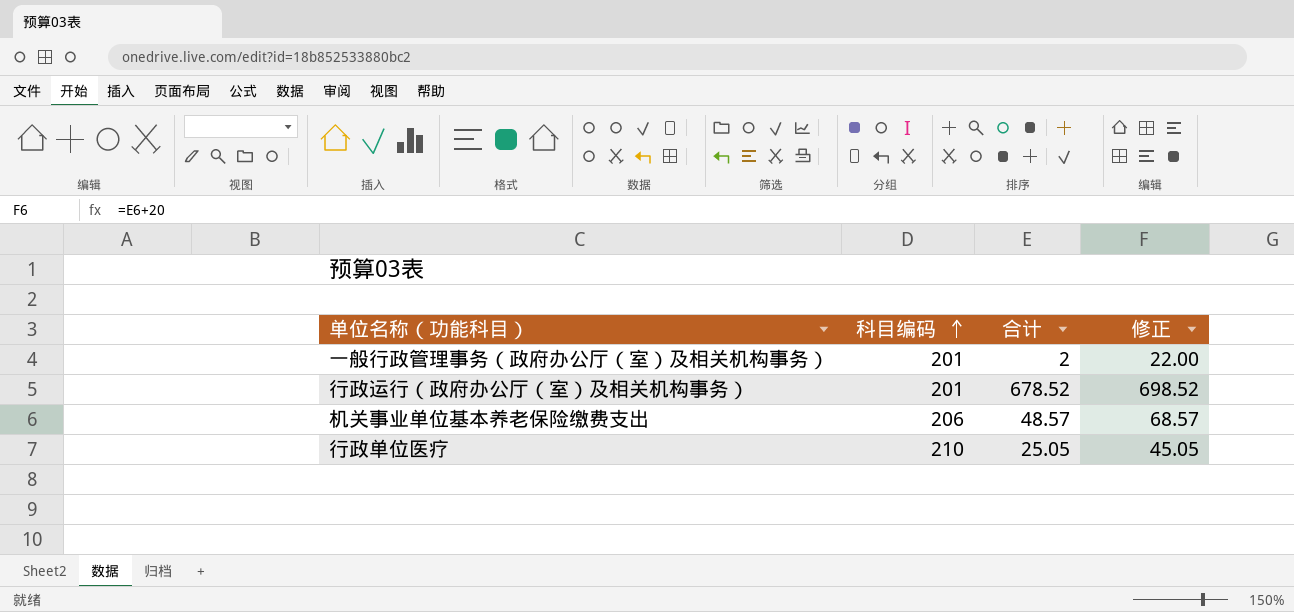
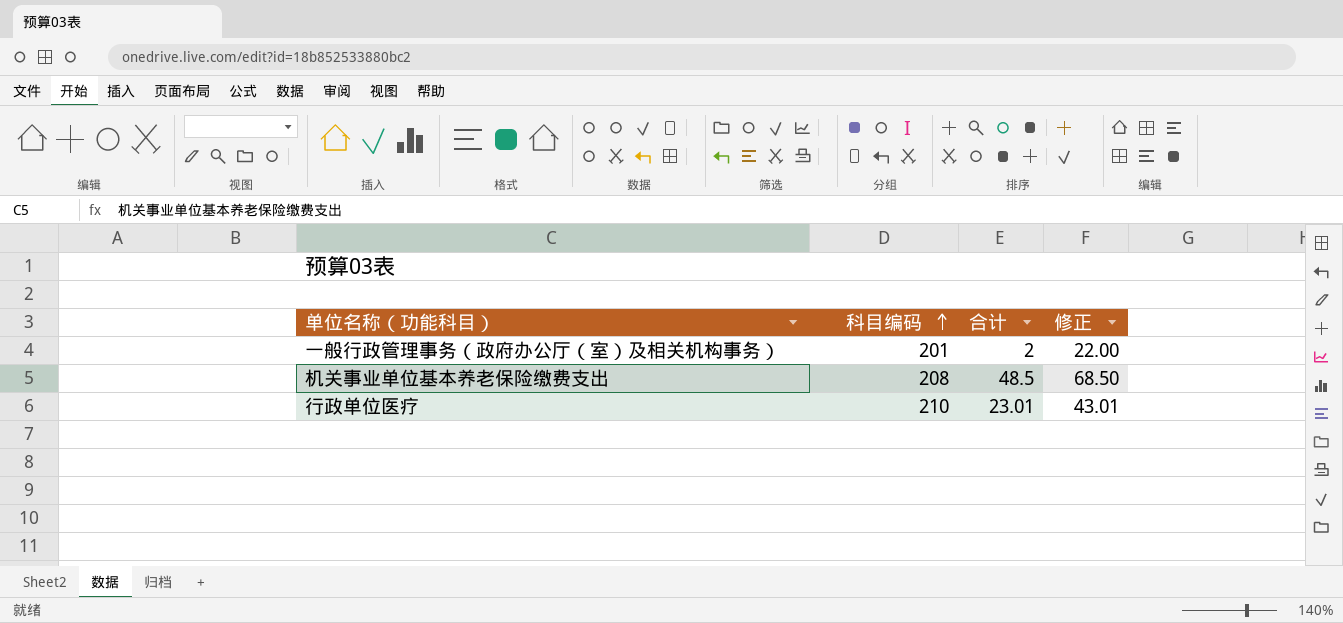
row 行政运行（政府办公厅（室）及相关机构事务）: 201 | 678.52 | 698.52 -> none
机关事业单位基本养老保险缴费支出 | 科目编码: 206 -> 208
机关事业单位基本养老保险缴费支出 | 合计: 48.57 -> 48.5
机关事业单位基本养老保险缴费支出 | 修正: 68.57 -> 68.50
行政单位医疗 | 合计: 25.05 -> 23.01
行政单位医疗 | 修正: 45.05 -> 43.01

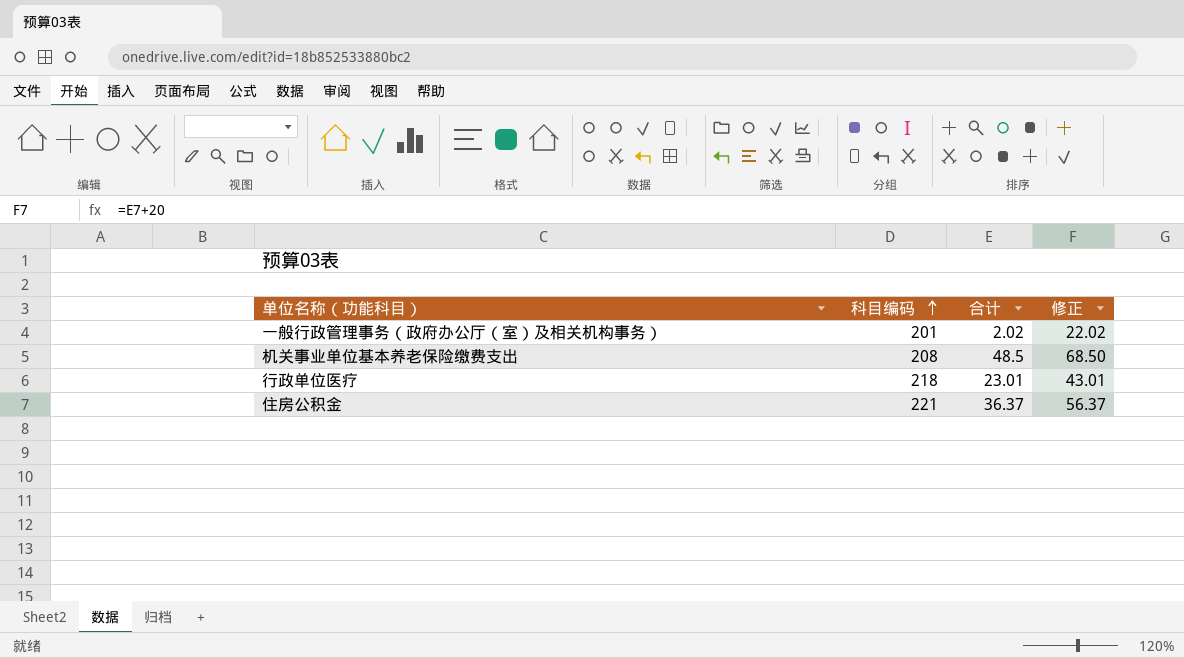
一般行政管理事务（政府办公厅（室）及相关机构事务） | 合计: 2 -> 2.02
一般行政管理事务（政府办公厅（室）及相关机构事务） | 修正: 22.00 -> 22.02
行政单位医疗 | 科目编码: 210 -> 218
row 住房公积金: none -> 221 | 36.37 | 56.37

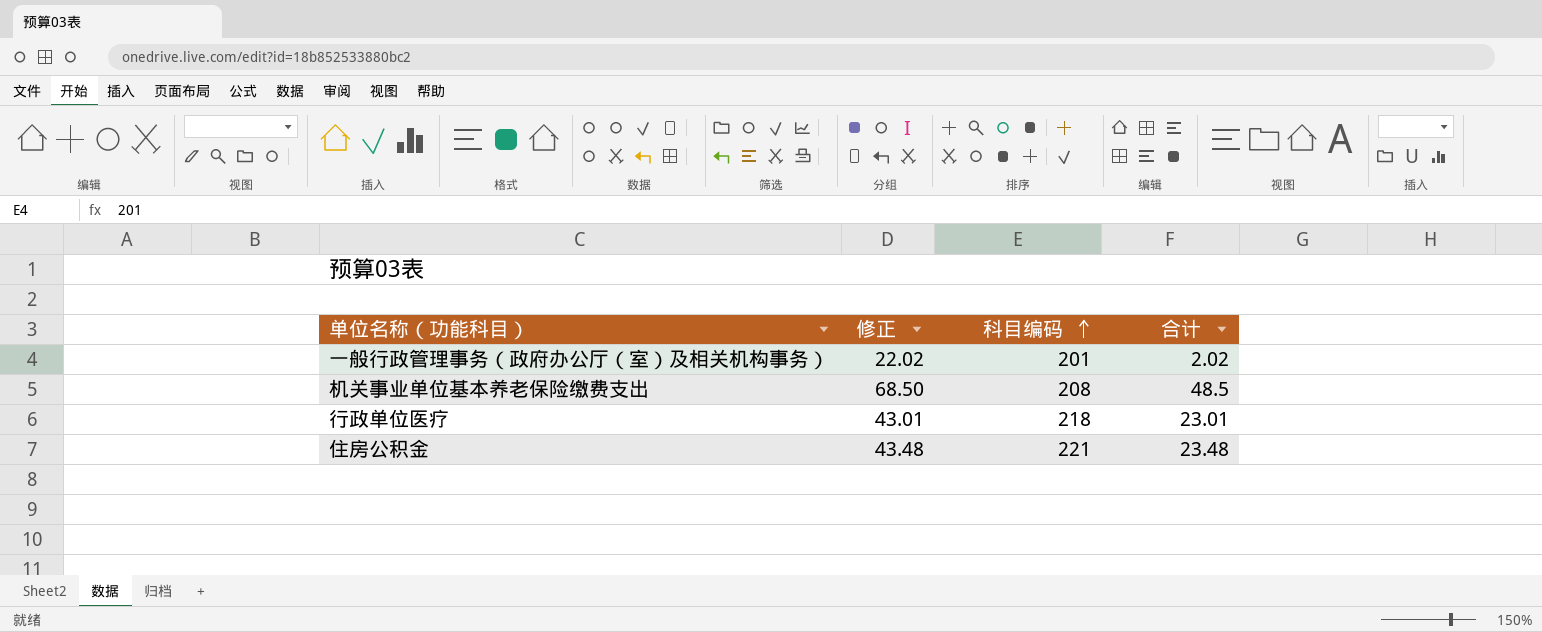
column 修正 | position: 4 -> 2
住房公积金 | 修正: 56.37 -> 43.48
住房公积金 | 合计: 36.37 -> 23.48

